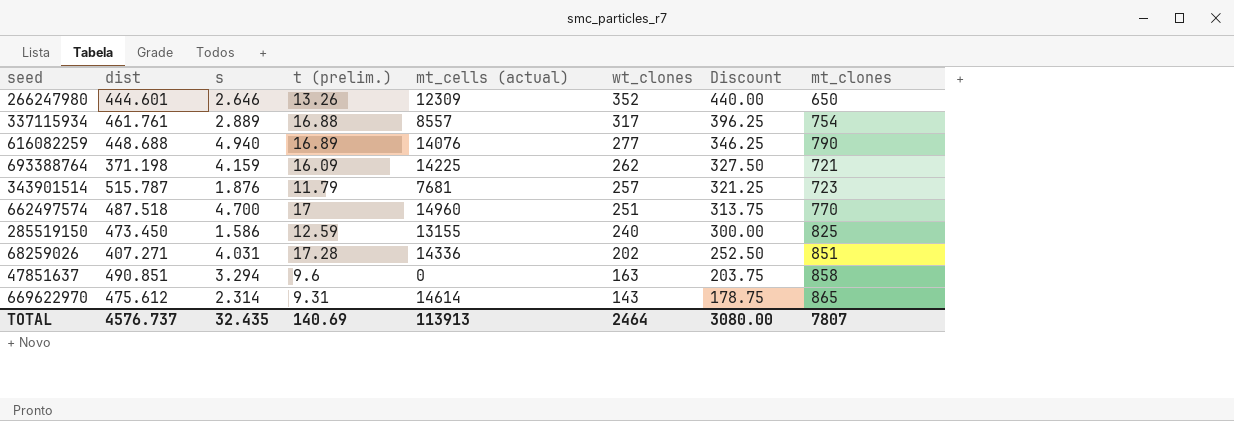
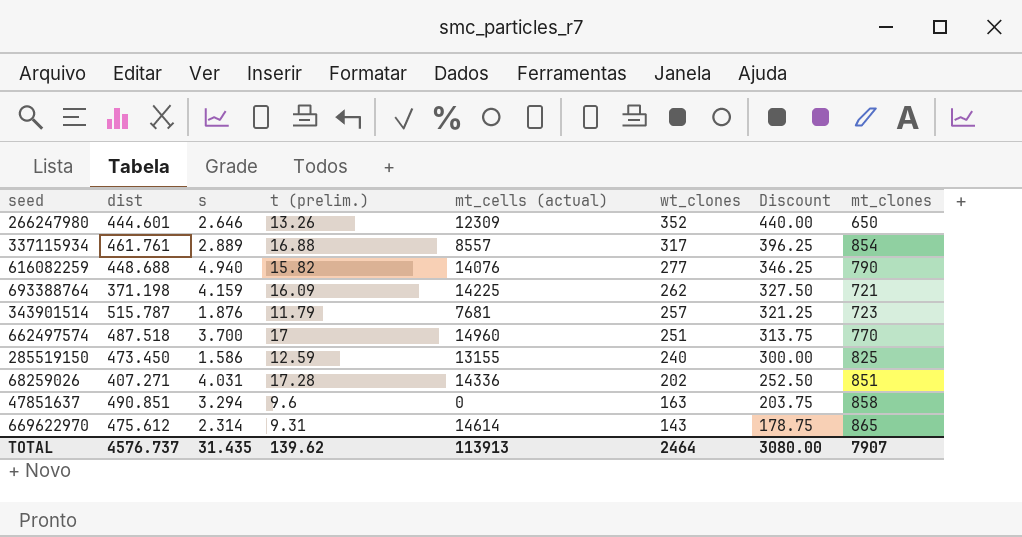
337115934 | mt_clones: 754 -> 854
616082259 | t (prelim.): 16.89 -> 15.82
662497574 | s: 4.700 -> 3.700
TOTAL | s: 32.435 -> 31.435
TOTAL | t (prelim.): 140.69 -> 139.62
TOTAL | mt_clones: 7807 -> 7907

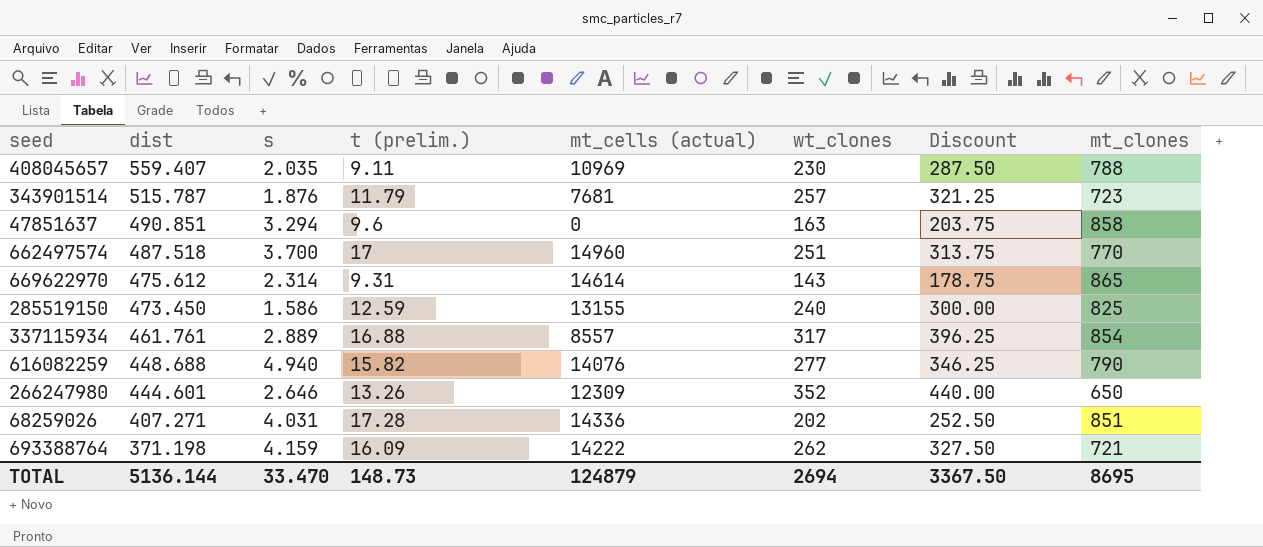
row order: wt_clones descending -> dist descending
row 408045657: none -> 559.407 | 2.035 | 9.11 | 10969 | 230 | 287.50 | 788
693388764 | mt_cells (actual): 14225 -> 14222
TOTAL | dist: 4576.737 -> 5136.144
TOTAL | s: 31.435 -> 33.470
TOTAL | t (prelim.): 139.62 -> 148.73
TOTAL | mt_cells (actual): 113913 -> 124879
TOTAL | wt_clones: 2464 -> 2694
TOTAL | Discount: 3080.00 -> 3367.50
TOTAL | mt_clones: 7907 -> 8695

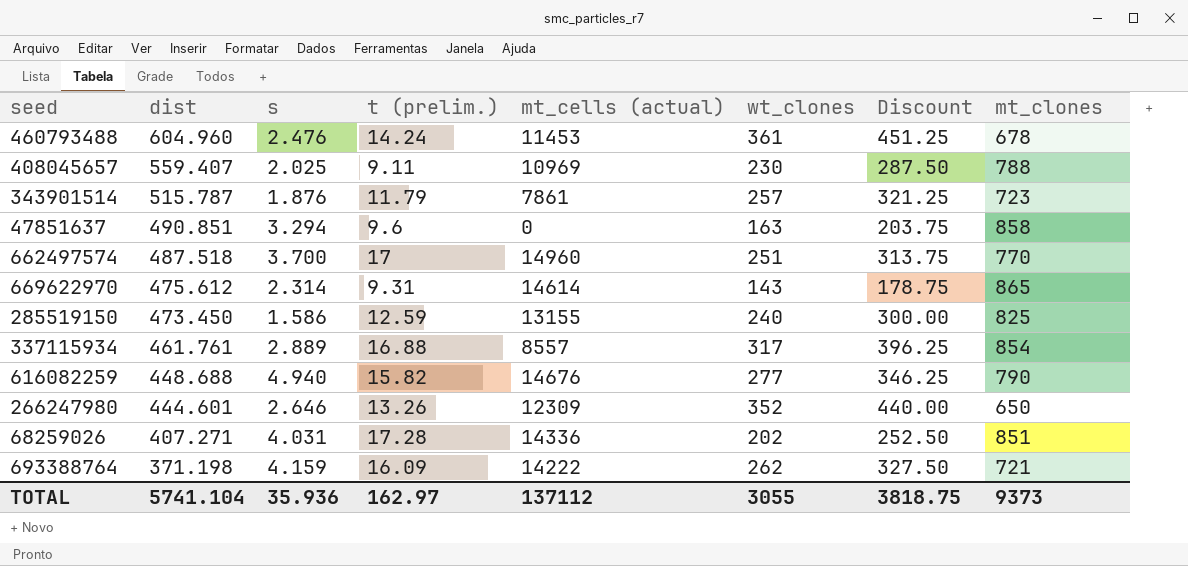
row 460793488: none -> 604.960 | 2.476 | 14.24 | 11453 | 361 | 451.25 | 678
408045657 | s: 2.035 -> 2.025
343901514 | mt_cells (actual): 7681 -> 7861
616082259 | mt_cells (actual): 14076 -> 14676
TOTAL | dist: 5136.144 -> 5741.104
TOTAL | s: 33.470 -> 35.936
TOTAL | t (prelim.): 148.73 -> 162.97
TOTAL | mt_cells (actual): 124879 -> 137112
TOTAL | wt_clones: 2694 -> 3055
TOTAL | Discount: 3367.50 -> 3818.75
TOTAL | mt_clones: 8695 -> 9373

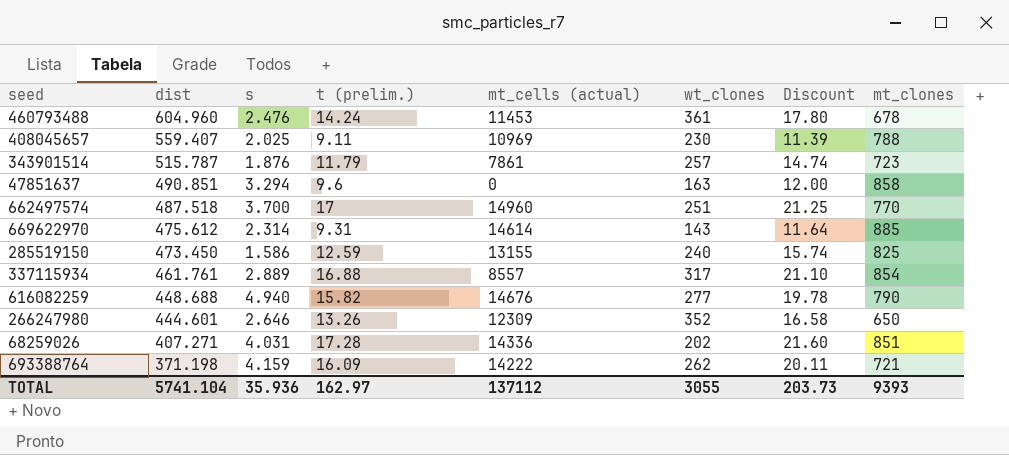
column Discount | formula: [wt_clones] * 1.25 -> [t (prelim.)] * 1.25
669622970 | mt_clones: 865 -> 885
TOTAL | Discount: 3818.75 -> 203.73
TOTAL | mt_clones: 9373 -> 9393

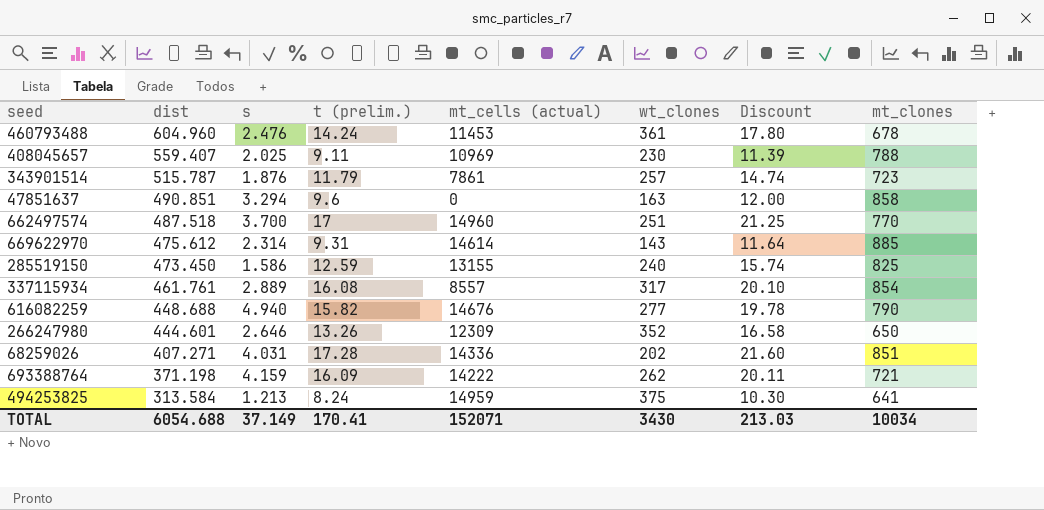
337115934 | t (prelim.): 16.88 -> 16.08
337115934 | Discount: 21.10 -> 20.10
row 494253825: none -> 313.584 | 1.213 | 8.24 | 14959 | 375 | 10.30 | 641
TOTAL | dist: 5741.104 -> 6054.688
TOTAL | s: 35.936 -> 37.149
TOTAL | t (prelim.): 162.97 -> 170.41
TOTAL | mt_cells (actual): 137112 -> 152071
TOTAL | wt_clones: 3055 -> 3430
TOTAL | Discount: 203.73 -> 213.03
TOTAL | mt_clones: 9393 -> 10034

